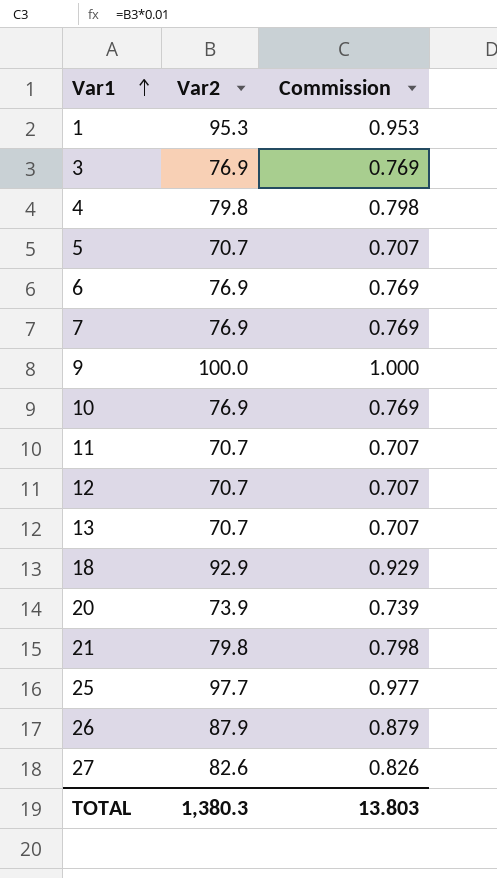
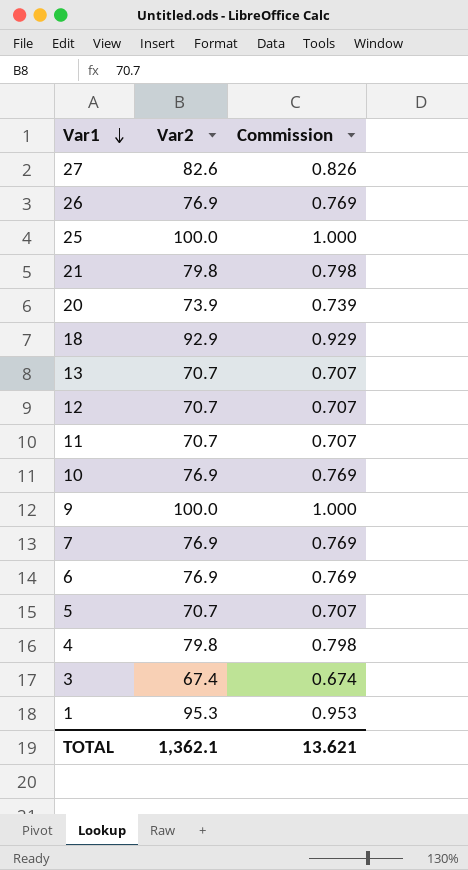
row order: Var1 ascending -> Var1 descending
26 | Var2: 87.9 -> 76.9
26 | Commission: 0.879 -> 0.769
25 | Var2: 97.7 -> 100.0
25 | Commission: 0.977 -> 1.000
3 | Var2: 76.9 -> 67.4
3 | Commission: 0.769 -> 0.674
TOTAL | Var2: 1,380.3 -> 1,362.1
TOTAL | Commission: 13.803 -> 13.621

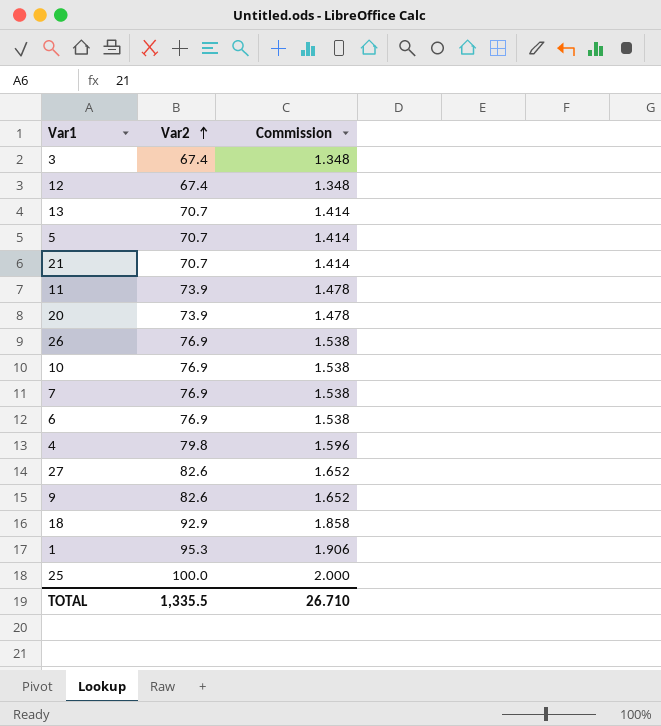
row order: Var1 descending -> Var2 ascending
column Commission | formula: [Var2] * 0.01 -> [Var2] * 0.02
12 | Var2: 70.7 -> 67.4
21 | Var2: 79.8 -> 70.7
11 | Var2: 70.7 -> 73.9
9 | Var2: 100.0 -> 82.6
TOTAL | Var2: 1,362.1 -> 1,335.5
TOTAL | Commission: 13.621 -> 26.710

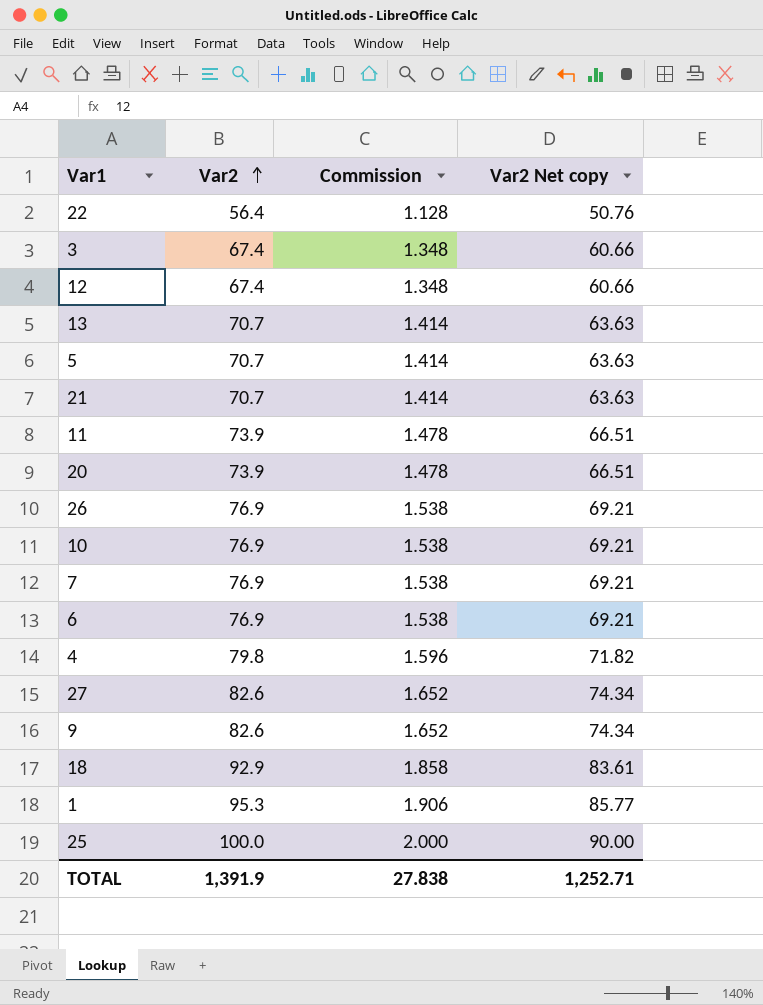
column Var2 Net copy | formula: none -> [Var2] * 0.9
row 22: none -> 56.4 | 1.128 | 50.76
TOTAL | Var2: 1,335.5 -> 1,391.9
TOTAL | Commission: 26.710 -> 27.838

